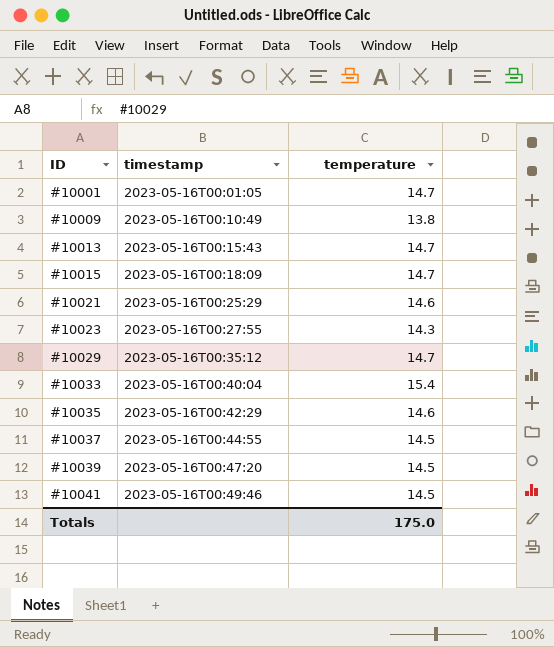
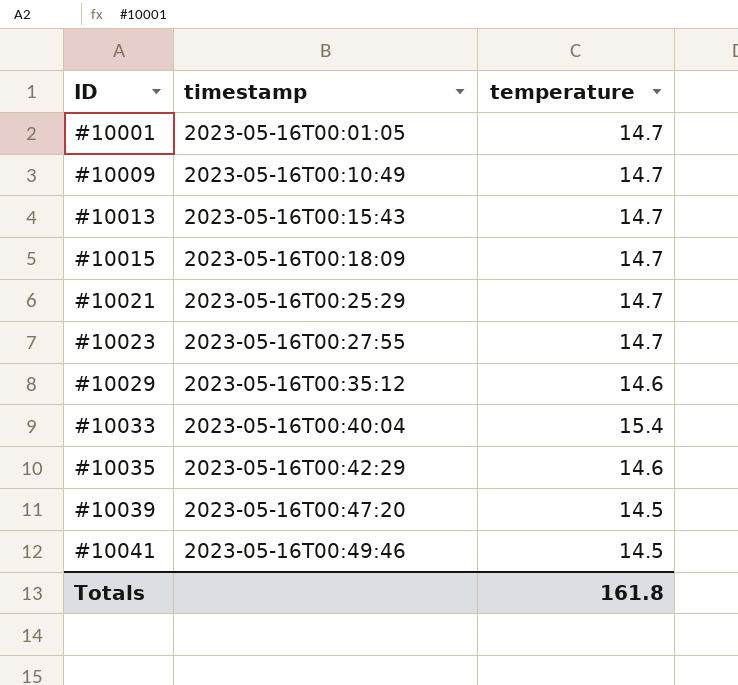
row #10037: 2023-05-16T00:44:55 | 14.5 -> none
#10009 | temperature: 13.8 -> 14.7
#10021 | temperature: 14.6 -> 14.7
#10023 | temperature: 14.3 -> 14.7
#10029 | temperature: 14.7 -> 14.6
Totals | temperature: 175.0 -> 161.8

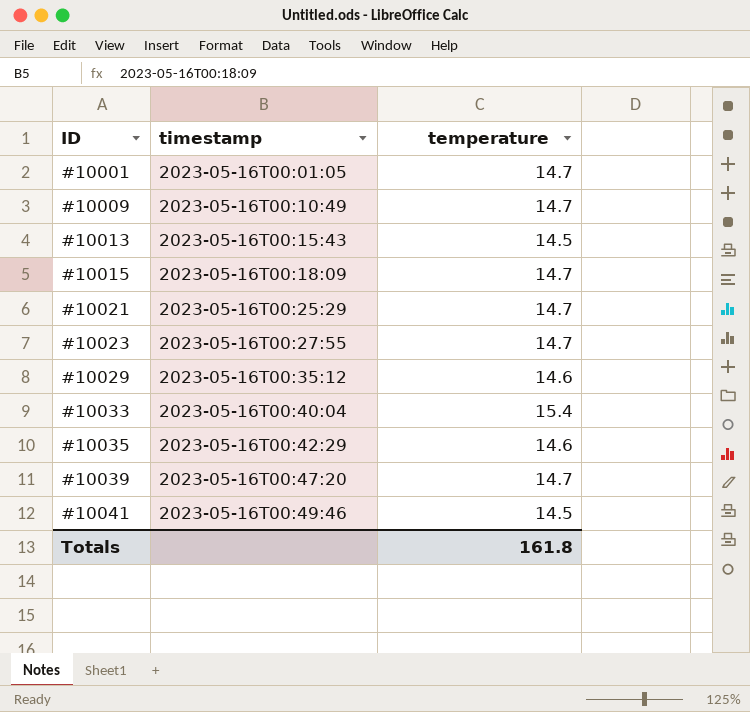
#10013 | temperature: 14.7 -> 14.5
#10039 | temperature: 14.5 -> 14.7

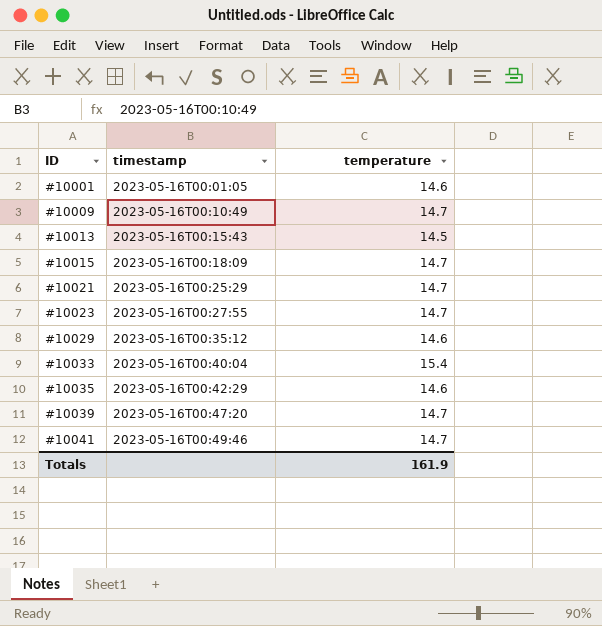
#10001 | temperature: 14.7 -> 14.6
#10041 | temperature: 14.5 -> 14.7
Totals | temperature: 161.8 -> 161.9

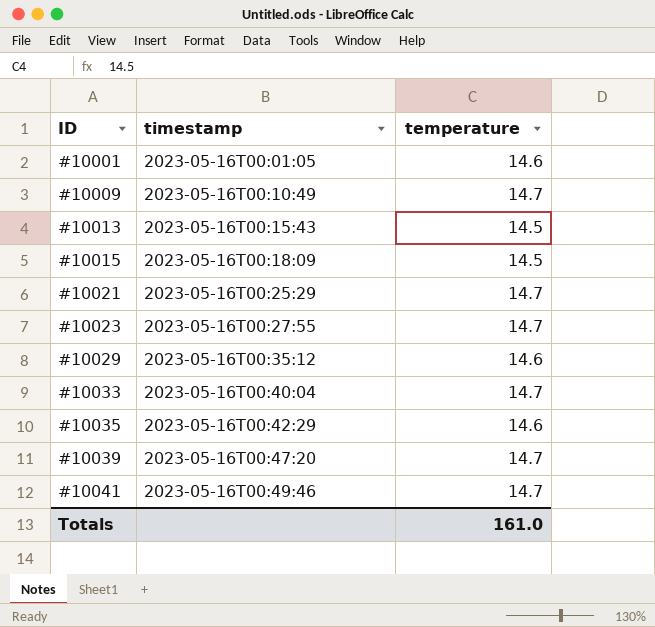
#10015 | temperature: 14.7 -> 14.5
#10033 | temperature: 15.4 -> 14.7
Totals | temperature: 161.9 -> 161.0

